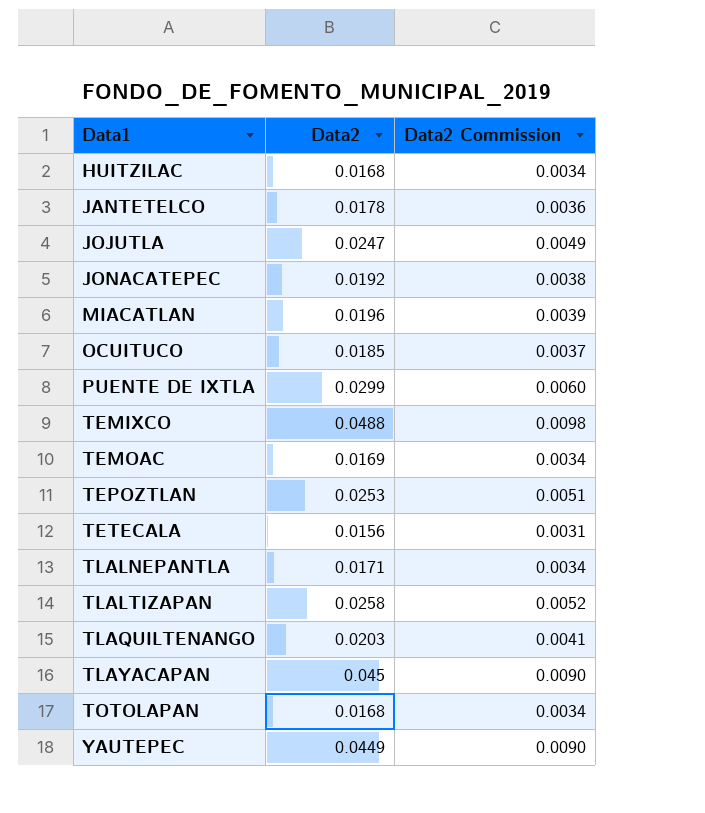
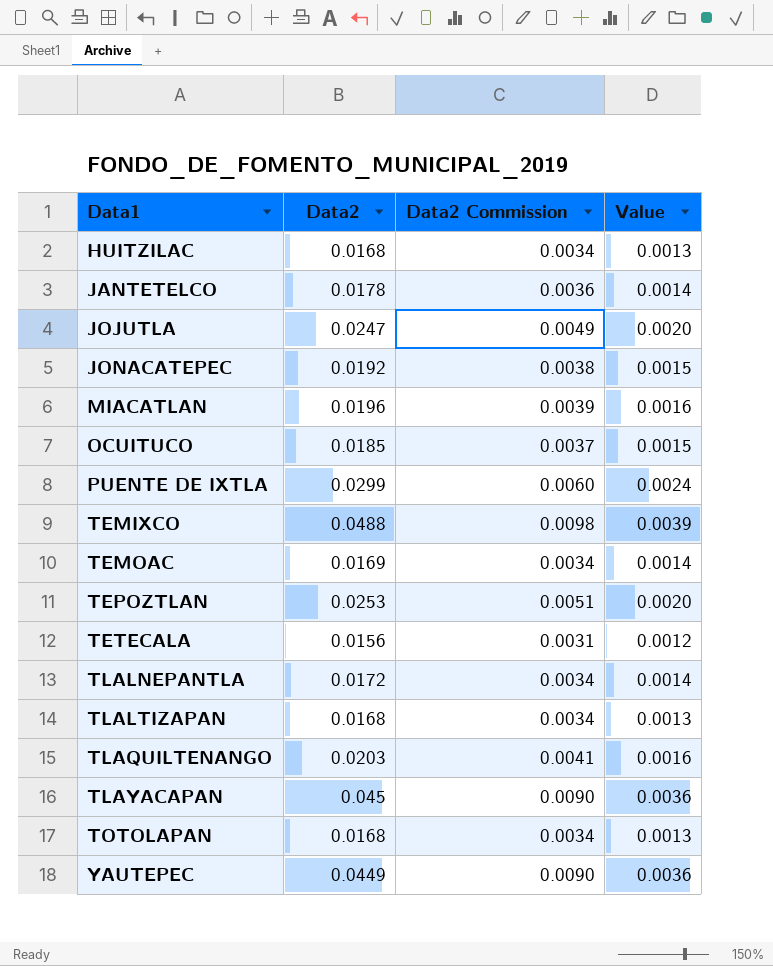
column Value | formula: none -> [Data2] * 0.08
TLALNEPANTLA | Data2: 0.0171 -> 0.0172
TLALTIZAPAN | Data2: 0.0258 -> 0.0168
TLALTIZAPAN | Data2 Commission: 0.0052 -> 0.0034

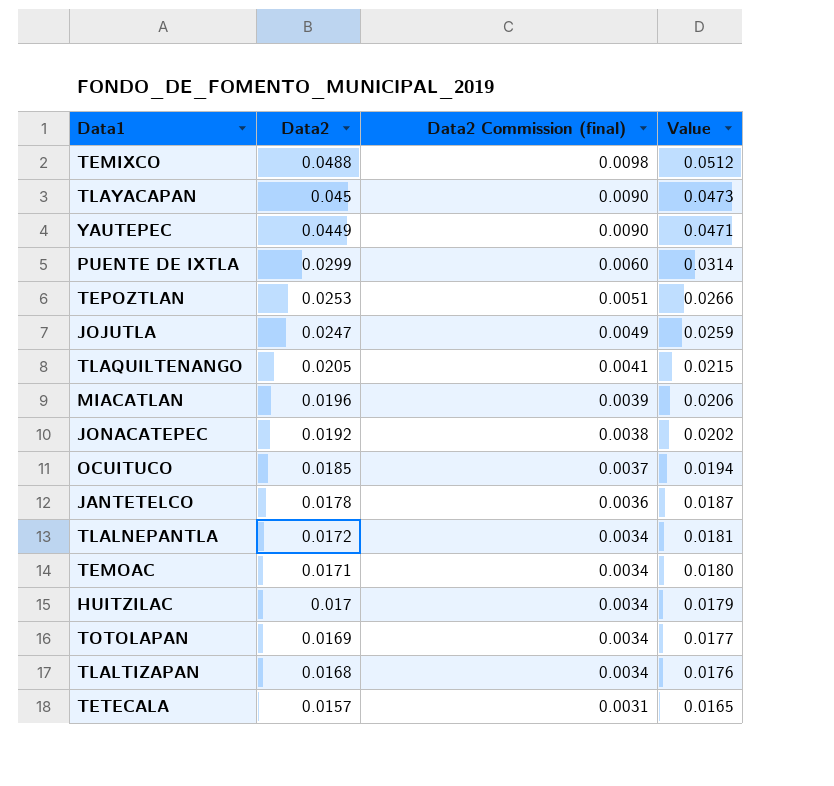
row order: Data1 ascending -> Data2 descending
column name: Data2 Commission -> Data2 Commission (final)
column Value | formula: [Data2] * 0.08 -> [Data2] * 1.05
TLAQUILTENANGO | Data2: 0.0203 -> 0.0205
TEMOAC | Data2: 0.0169 -> 0.0171
HUITZILAC | Data2: 0.0168 -> 0.017
TOTOLAPAN | Data2: 0.0168 -> 0.0169
TETECALA | Data2: 0.0156 -> 0.0157

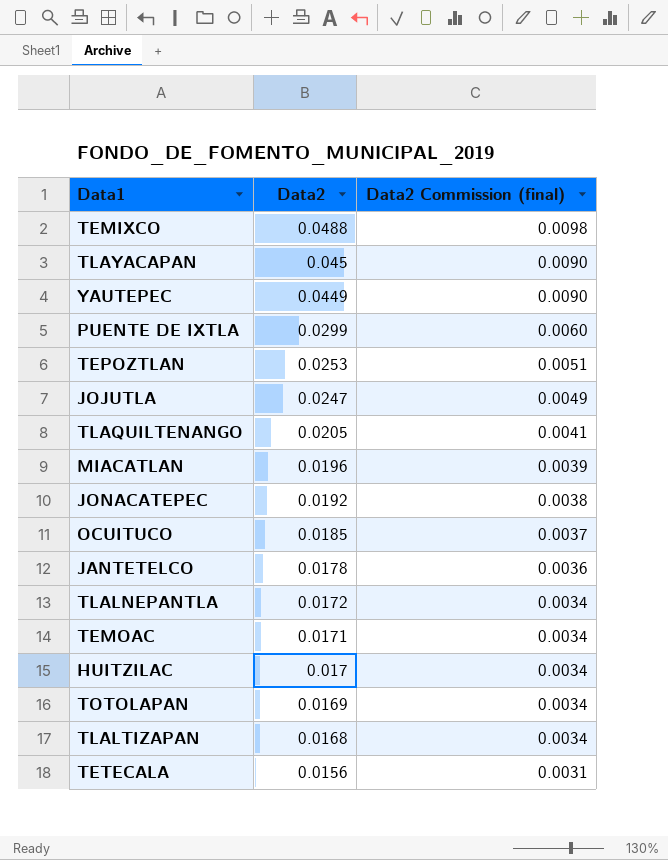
column Value | formula: [Data2] * 1.05 -> none
TETECALA | Data2: 0.0157 -> 0.0156

